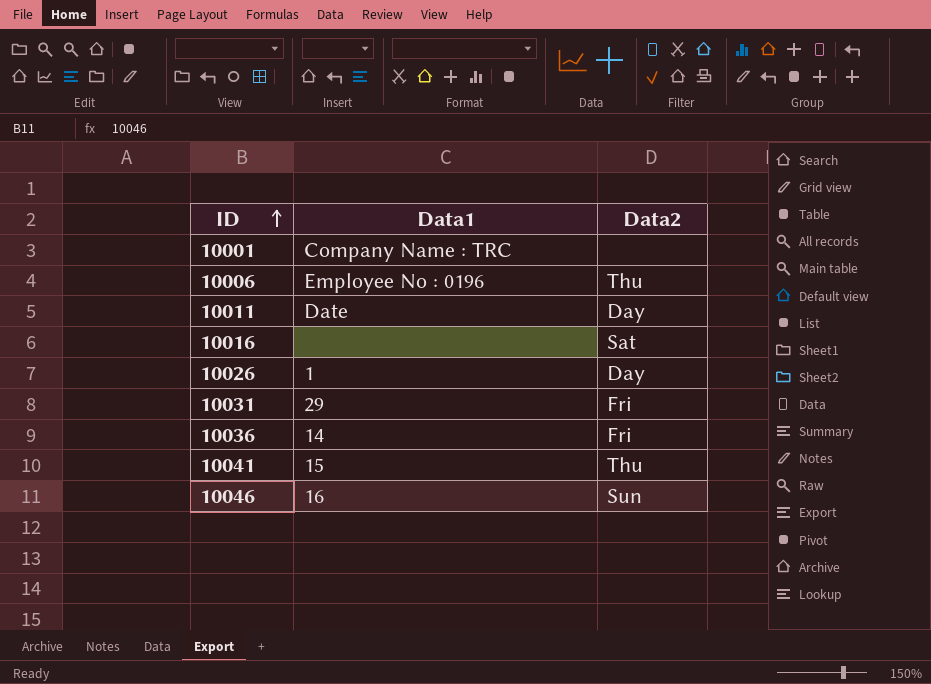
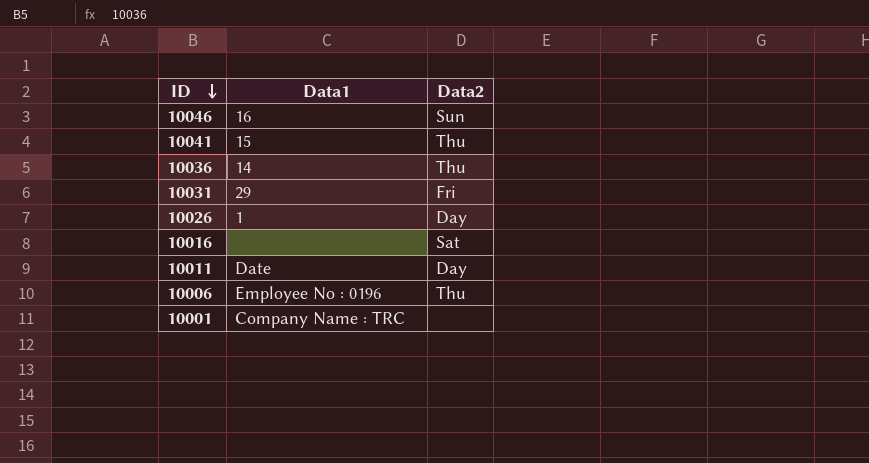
row order: ID ascending -> ID descending
10036 | Data2: Fri -> Thu

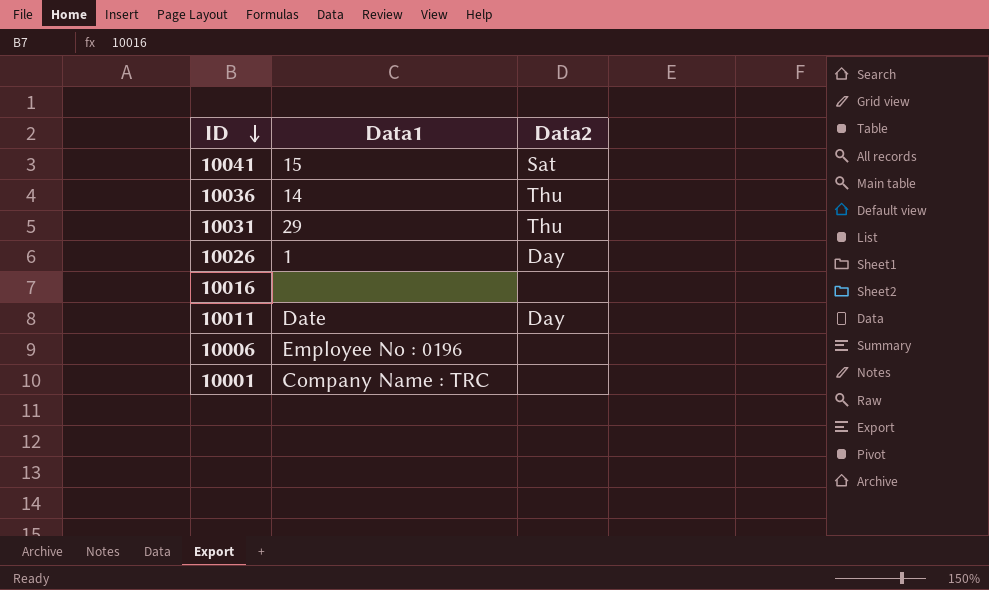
row 10046: 16 | Sun -> none
10041 | Data2: Thu -> Sat
10031 | Data2: Fri -> Thu
10016 | Data2: Sat -> none
10006 | Data2: Thu -> none

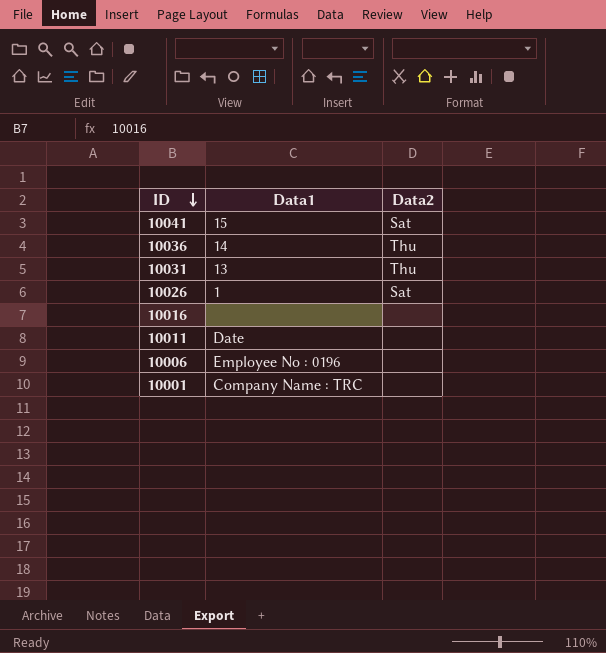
10031 | Data1: 29 -> 13
10026 | Data2: Day -> Sat
10011 | Data2: Day -> none

